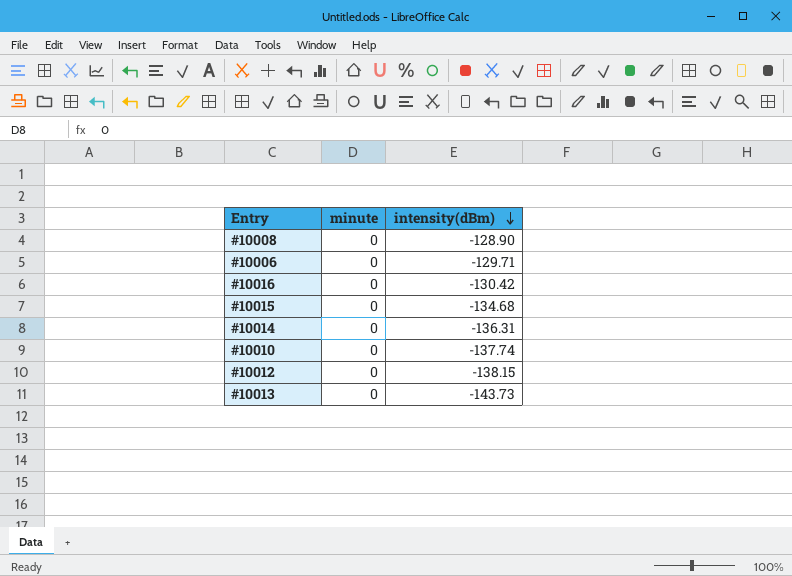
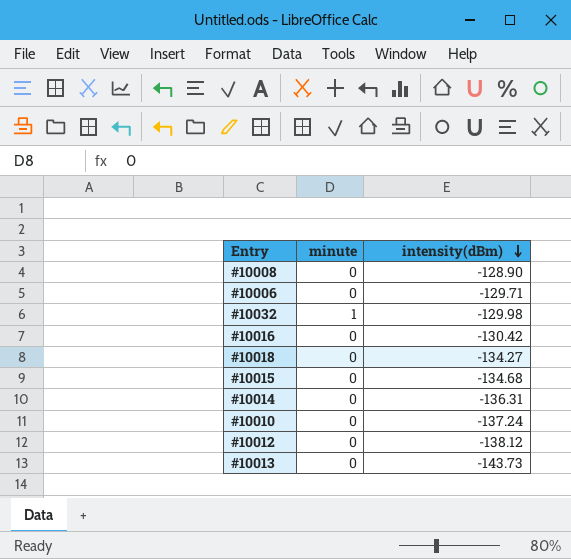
row #10032: none -> 1 | -129.98
row #10018: none -> 0 | -134.27
#10010 | intensity(dBm): -137.74 -> -137.24
#10012 | intensity(dBm): -138.15 -> -138.12

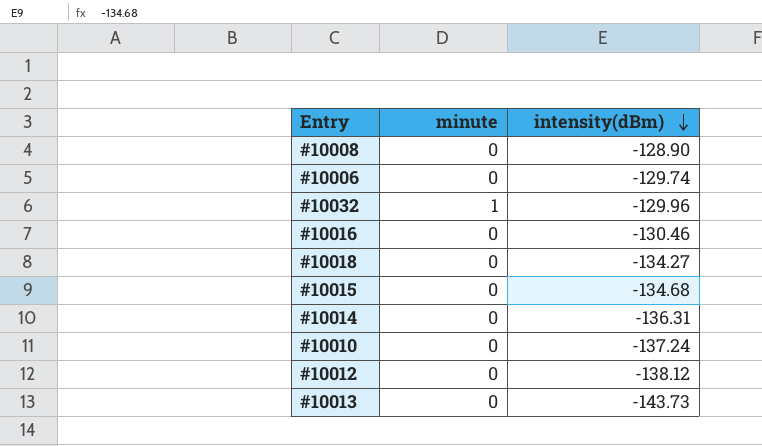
#10006 | intensity(dBm): -129.71 -> -129.74
#10032 | intensity(dBm): -129.98 -> -129.96
#10016 | intensity(dBm): -130.42 -> -130.46

